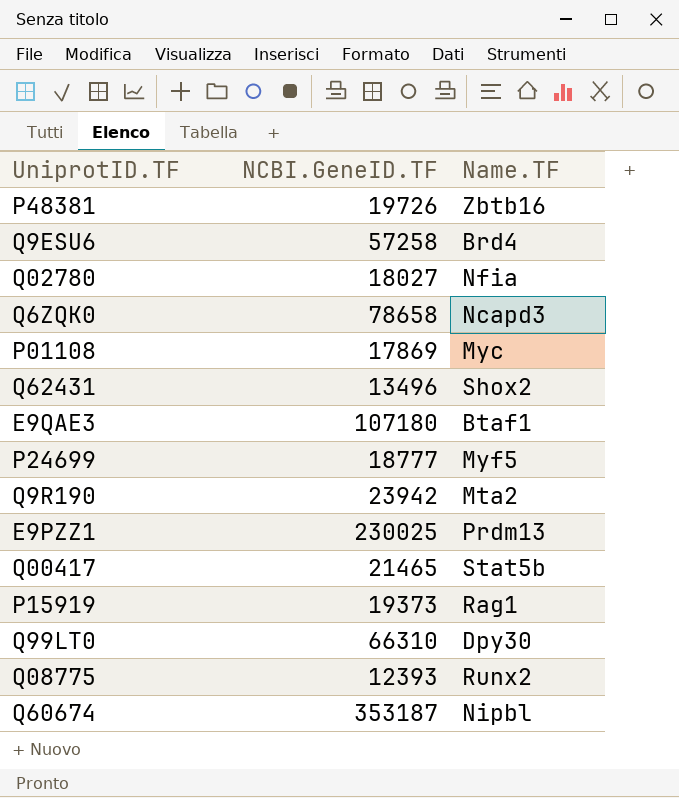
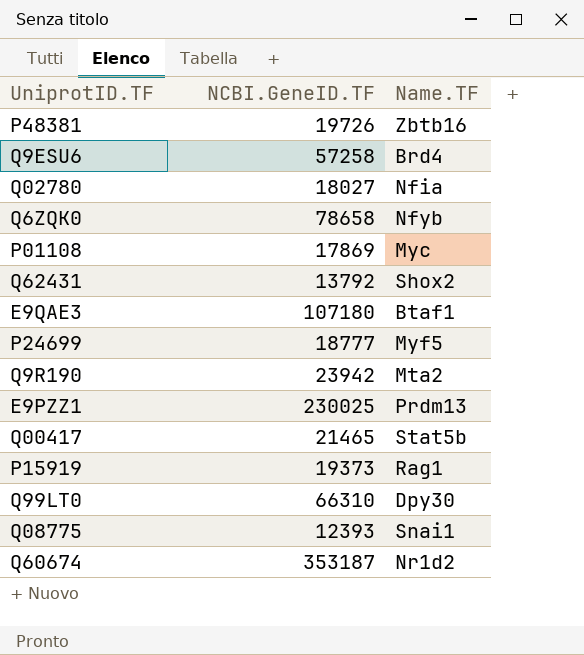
Q6ZQK0 | Name.TF: Ncapd3 -> Nfyb
Q62431 | NCBI.GeneID.TF: 13496 -> 13792
Q08775 | Name.TF: Runx2 -> Snai1
Q60674 | Name.TF: Nipbl -> Nr1d2

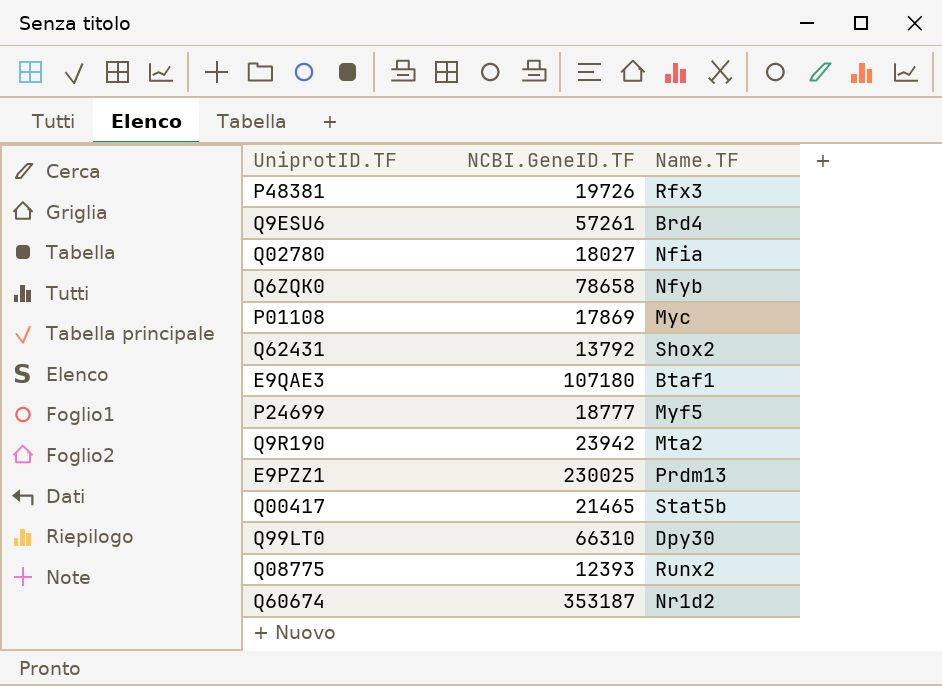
row P15919: 19373 | Rag1 -> none
P48381 | Name.TF: Zbtb16 -> Rfx3
Q9ESU6 | NCBI.GeneID.TF: 57258 -> 57261
Q08775 | Name.TF: Snai1 -> Runx2

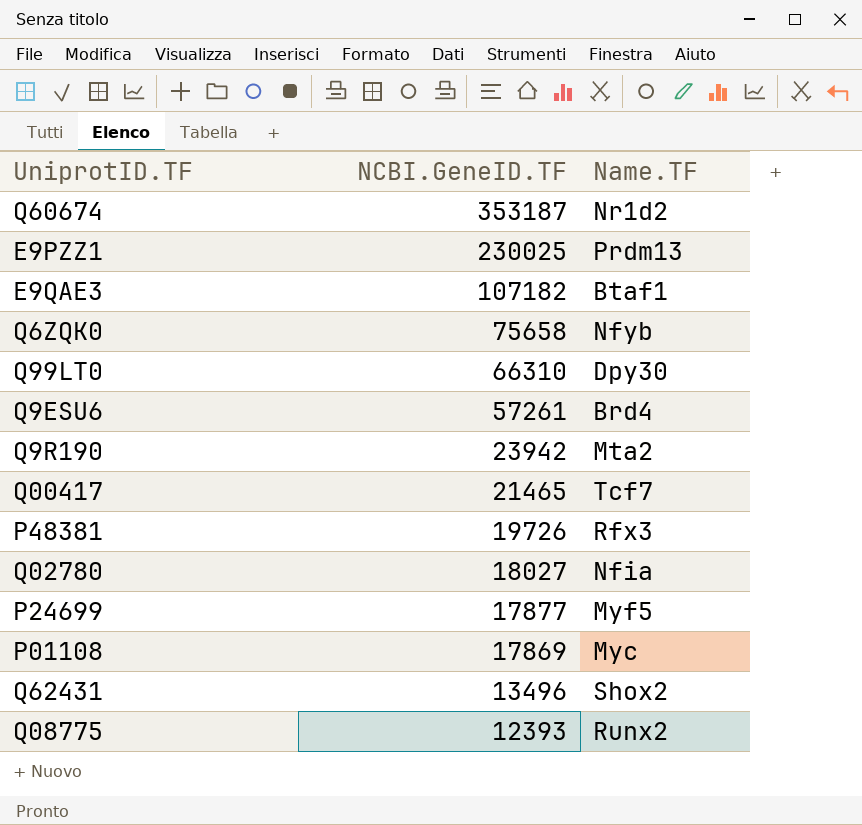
row order: none -> NCBI.GeneID.TF descending
E9QAE3 | NCBI.GeneID.TF: 107180 -> 107182
Q6ZQK0 | NCBI.GeneID.TF: 78658 -> 75658
Q00417 | Name.TF: Stat5b -> Tcf7
P24699 | NCBI.GeneID.TF: 18777 -> 17877
Q62431 | NCBI.GeneID.TF: 13792 -> 13496

